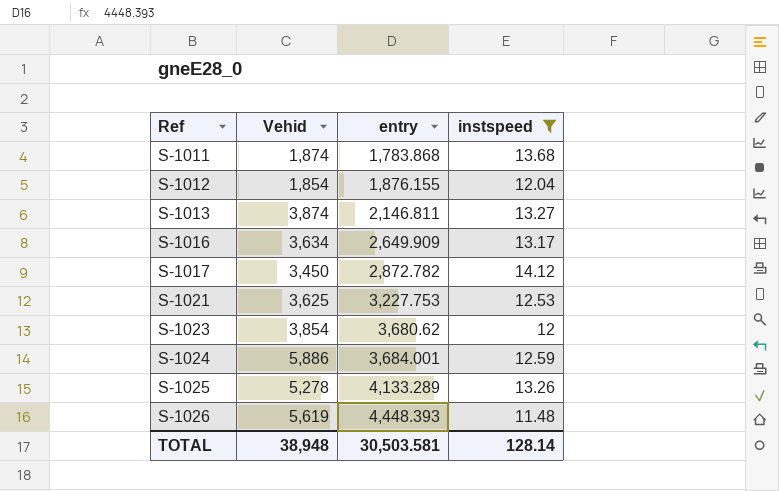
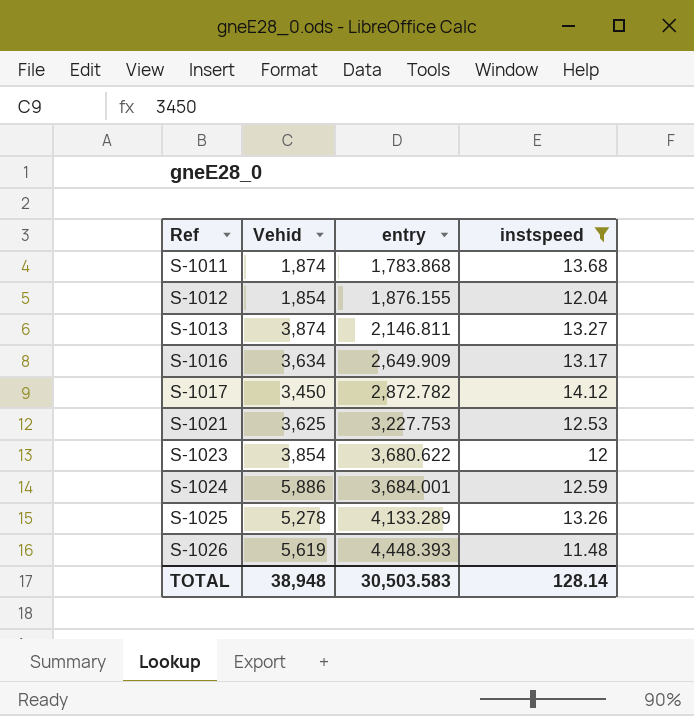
S-1023 | entry: 3,680.62 -> 3,680.622
TOTAL | entry: 30,503.581 -> 30,503.583

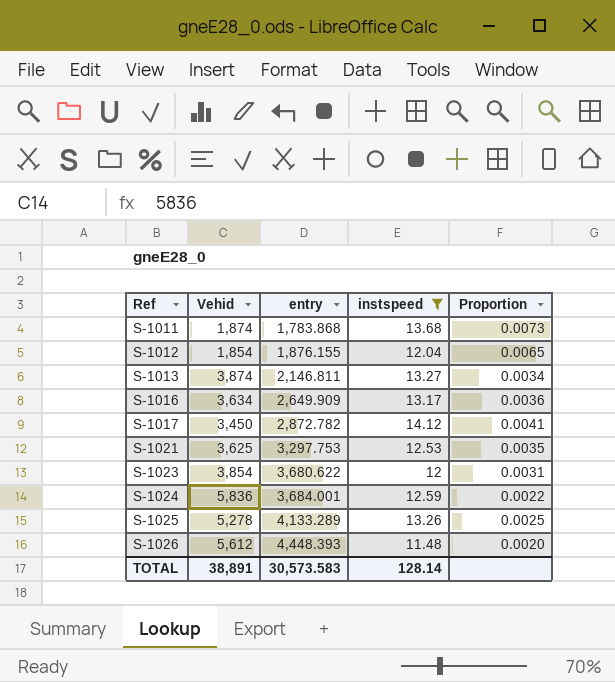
column Proportion | formula: none -> [instspeed] / [Vehid]
S-1021 | entry: 3,227.753 -> 3,297.753
S-1024 | Vehid: 5,886 -> 5,836
S-1026 | Vehid: 5,619 -> 5,612
TOTAL | Vehid: 38,948 -> 38,891
TOTAL | entry: 30,503.583 -> 30,573.583

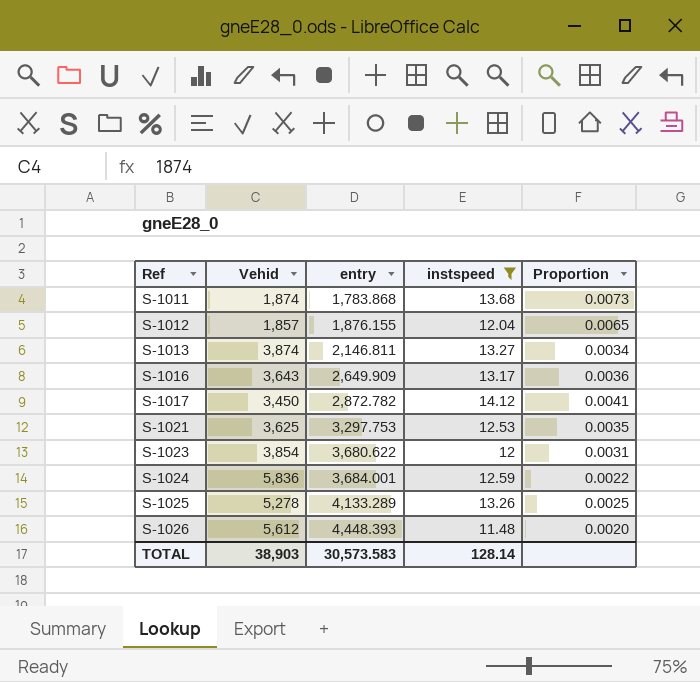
S-1012 | Vehid: 1,854 -> 1,857
S-1016 | Vehid: 3,634 -> 3,643
TOTAL | Vehid: 38,891 -> 38,903

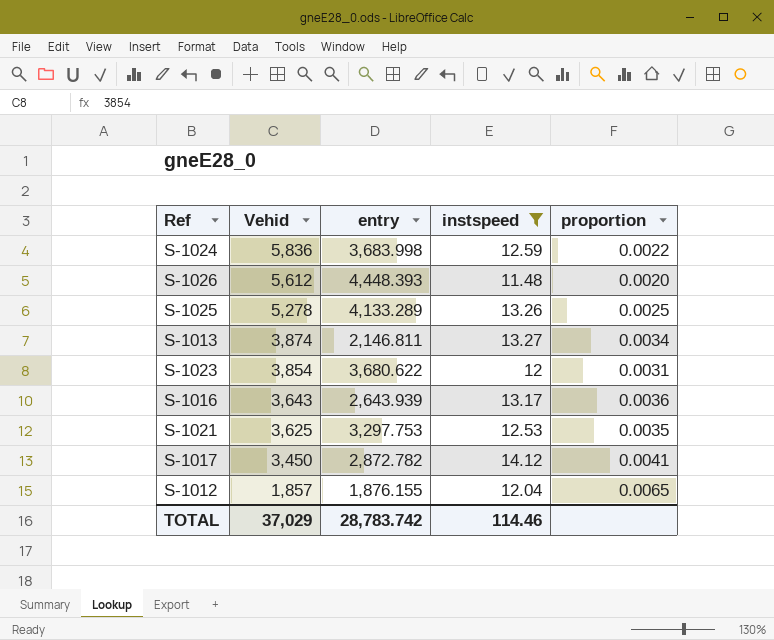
row order: Ref ascending -> Vehid descending
column name: Proportion -> proportion
row S-1011: 1,874 | 1,783.868 | 13.68 | 0.0073 -> none
S-1024 | entry: 3,684.001 -> 3,683.998
S-1016 | entry: 2,649.909 -> 2,643.939
TOTAL | Vehid: 38,903 -> 37,029
TOTAL | entry: 30,573.583 -> 28,783.742
TOTAL | instspeed: 128.14 -> 114.46

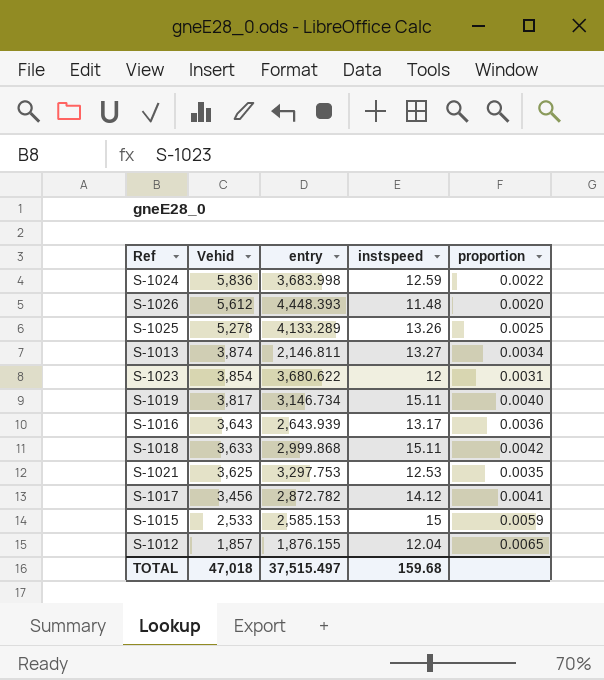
filter: instspeed <= 14.12 -> none
S-1017 | Vehid: 3,450 -> 3,456
TOTAL | Vehid: 37,029 -> 47,018
TOTAL | entry: 28,783.742 -> 37,515.497
TOTAL | instspeed: 114.46 -> 159.68

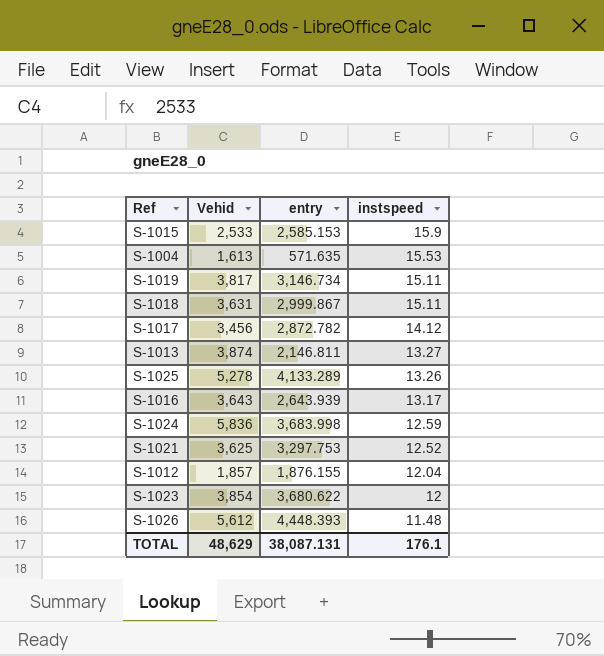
row order: Vehid descending -> instspeed descending
column proportion | formula: [instspeed] / [Vehid] -> none
S-1015 | instspeed: 15 -> 15.9
row S-1004: none -> 1,613 | 571.635 | 15.53
S-1018 | Vehid: 3,633 -> 3,631
S-1018 | entry: 2,999.868 -> 2,999.867
S-1021 | instspeed: 12.53 -> 12.52
TOTAL | Vehid: 47,018 -> 48,629
TOTAL | entry: 37,515.497 -> 38,087.131
TOTAL | instspeed: 159.68 -> 176.1

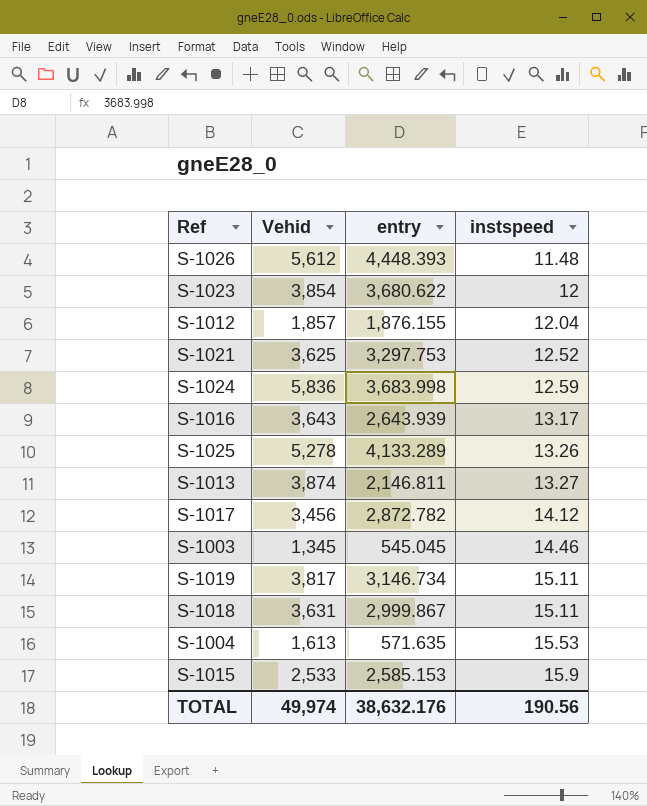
row order: instspeed descending -> instspeed ascending
row S-1003: none -> 1,345 | 545.045 | 14.46
TOTAL | Vehid: 48,629 -> 49,974
TOTAL | entry: 38,087.131 -> 38,632.176
TOTAL | instspeed: 176.1 -> 190.56

